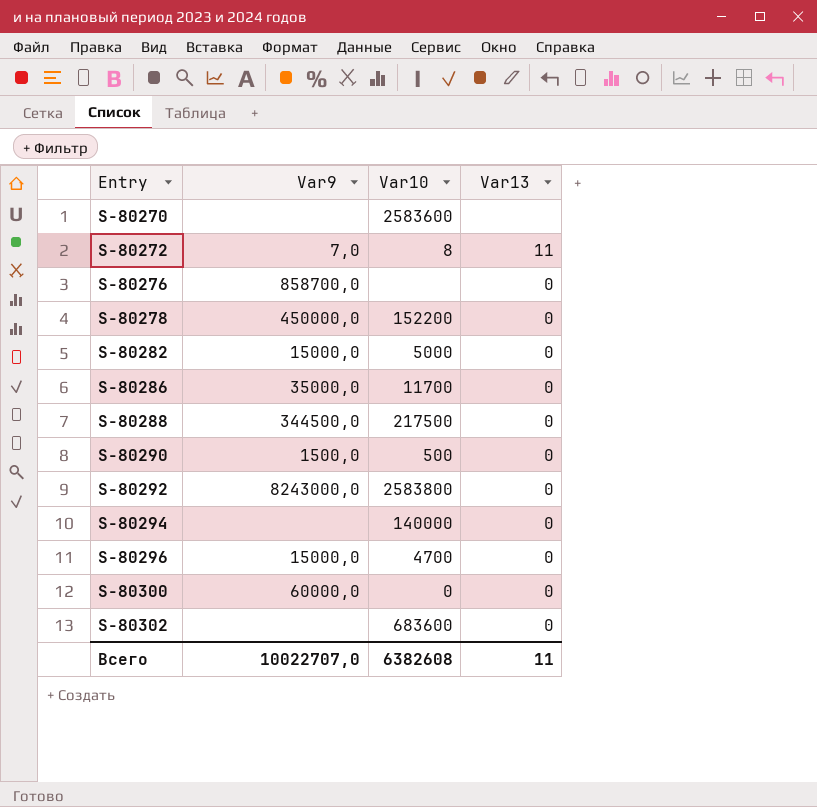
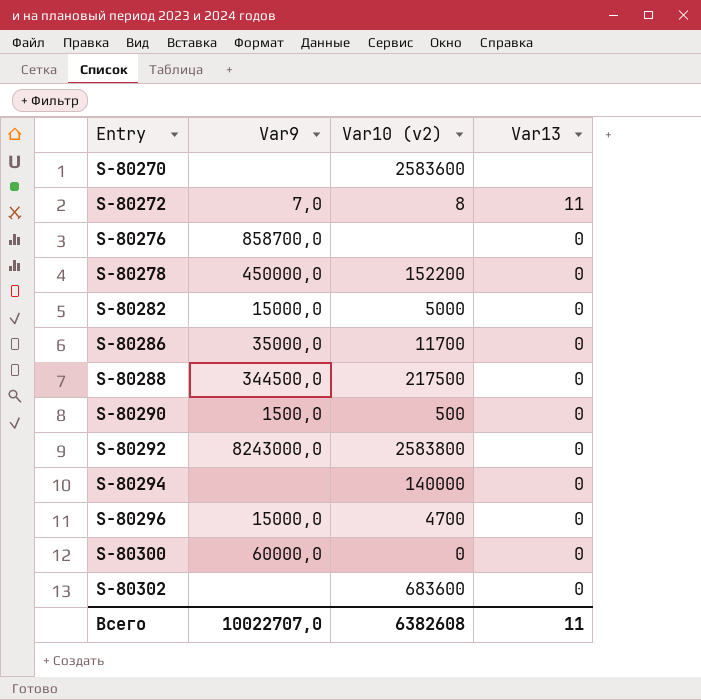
column name: Var10 -> Var10 (v2)

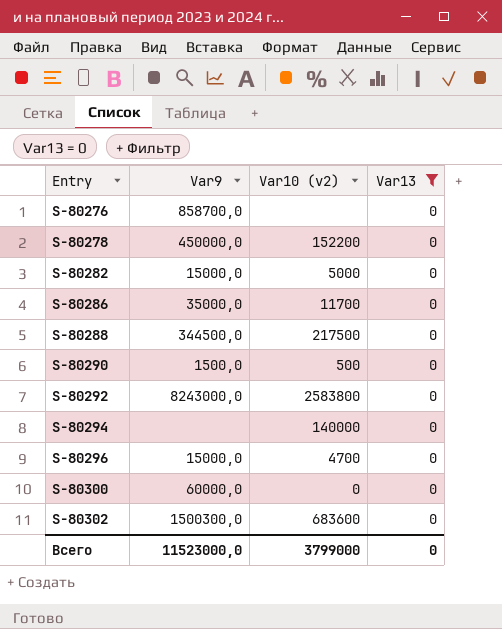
filter: none -> Var13 = 0
S-80302 | Var9: none -> 1500300,0
Всего | Var9: 10022707,0 -> 11523000,0
Всего | Var10 (v2): 6382608 -> 3799000
Всего | Var13: 11 -> 0

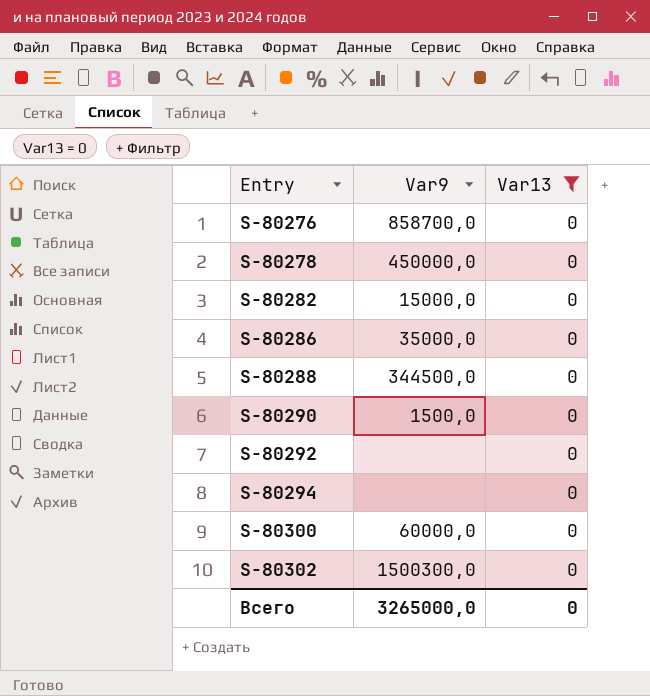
column Var10 (v2) | position: 3 -> none
row S-80296: 15000,0 | 4700 | 0 -> none
S-80292 | Var9: 8243000,0 -> none
Всего | Var9: 11523000,0 -> 3265000,0

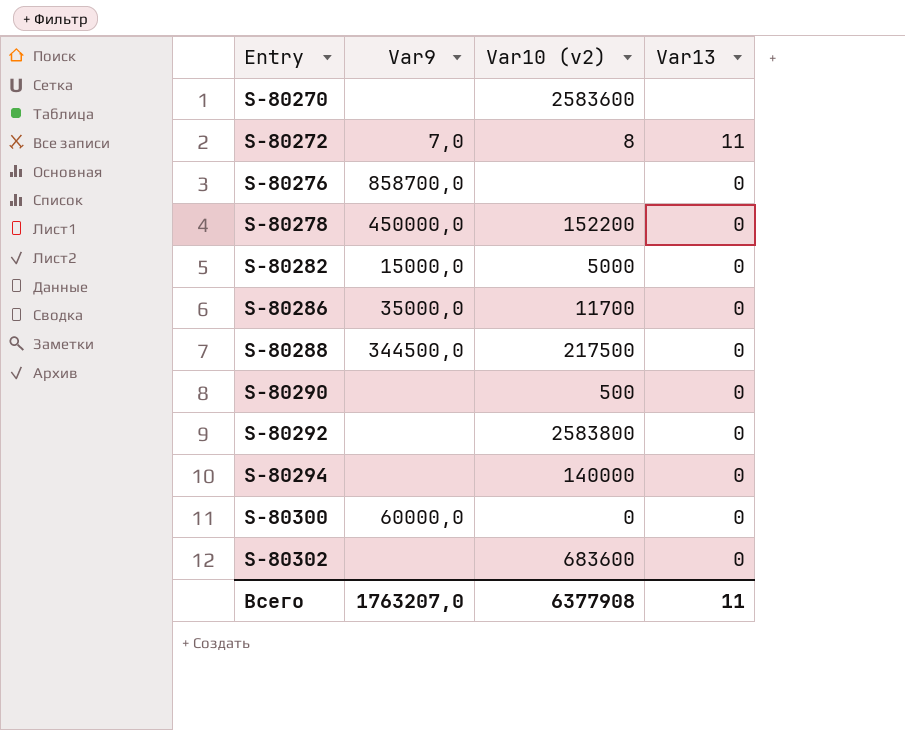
filter: Var13 = 0 -> none
column Var10 (v2) | position: none -> 3
S-80290 | Var9: 1500,0 -> none
S-80302 | Var9: 1500300,0 -> none
Всего | Var9: 3265000,0 -> 1763207,0
Всего | Var13: 0 -> 11

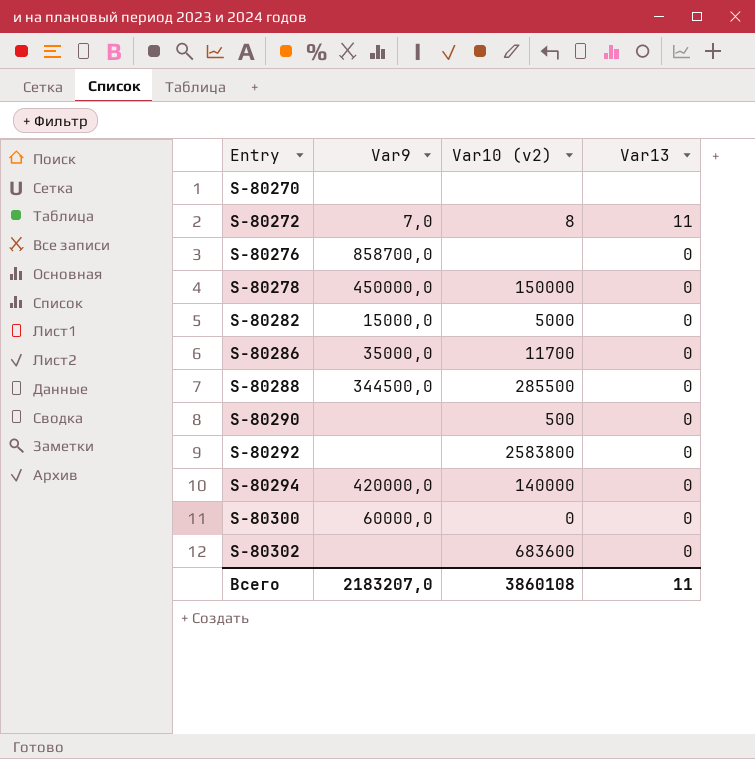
S-80270 | Var10 (v2): 2583600 -> none
S-80278 | Var10 (v2): 152200 -> 150000
S-80288 | Var10 (v2): 217500 -> 285500
S-80294 | Var9: none -> 420000,0
Всего | Var9: 1763207,0 -> 2183207,0
Всего | Var10 (v2): 6377908 -> 3860108

